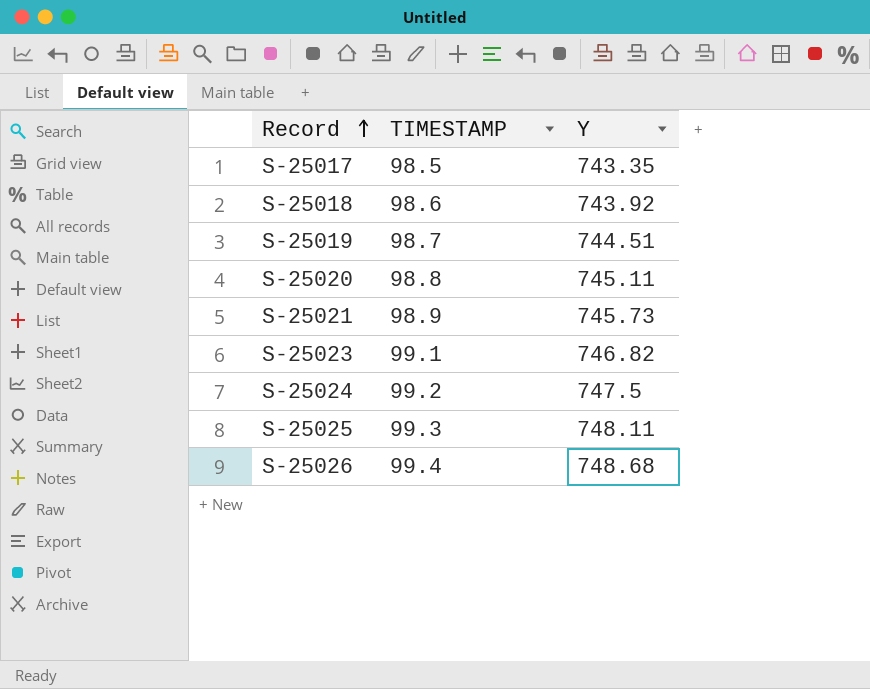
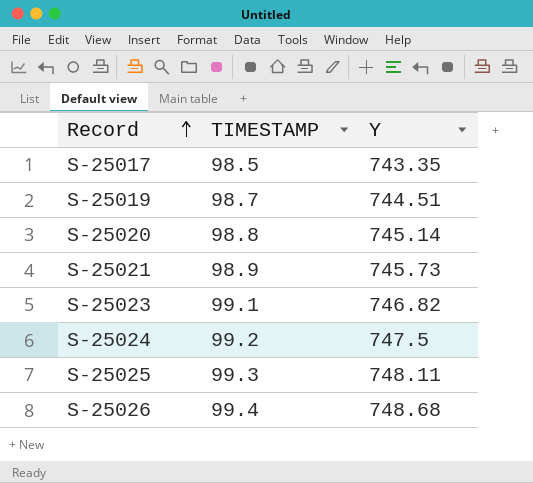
row S-25018: 98.6 | 743.92 -> none
S-25020 | Y: 745.11 -> 745.14

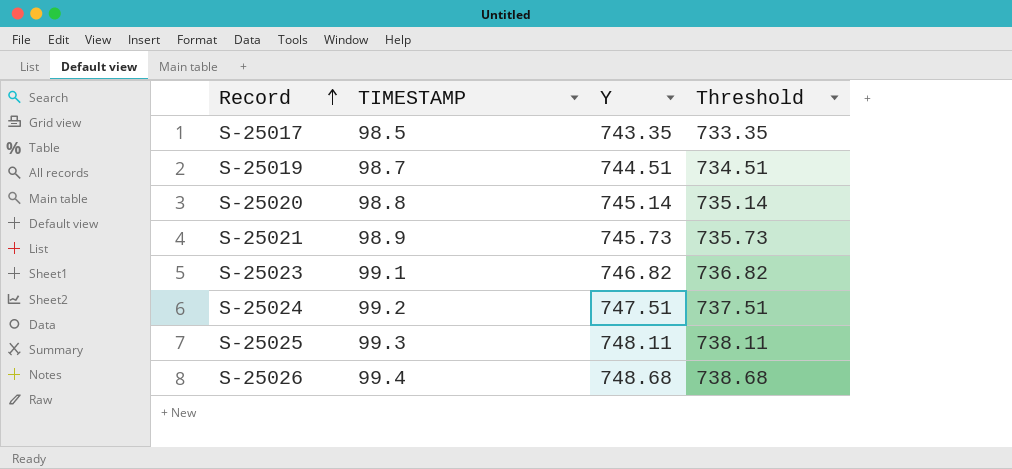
column Threshold | formula: none -> [Y] - 10
S-25024 | Y: 747.5 -> 747.51

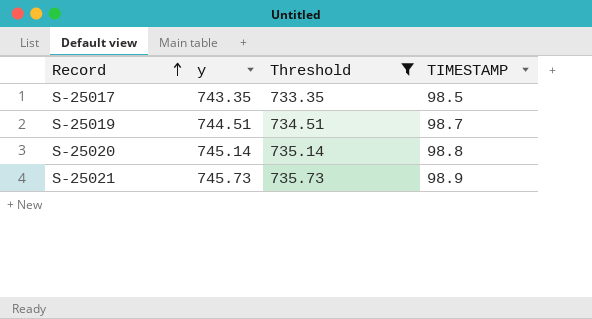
filter: none -> Threshold <= 735.73
column name: Y -> y
column TIMESTAMP | position: 2 -> 4

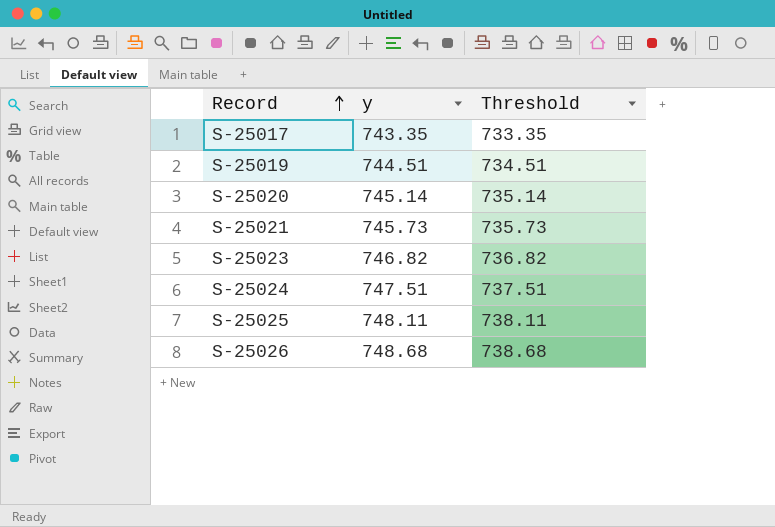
filter: Threshold <= 735.73 -> none
column TIMESTAMP | position: 4 -> none

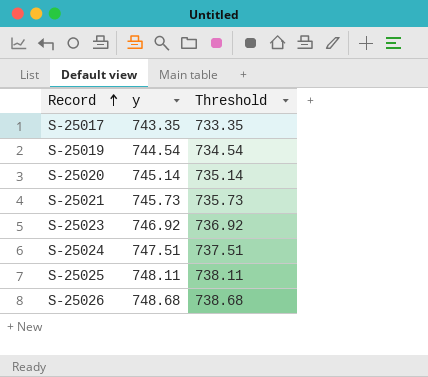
S-25019 | y: 744.51 -> 744.54
S-25019 | Threshold: 734.51 -> 734.54
S-25023 | y: 746.82 -> 746.92
S-25023 | Threshold: 736.82 -> 736.92

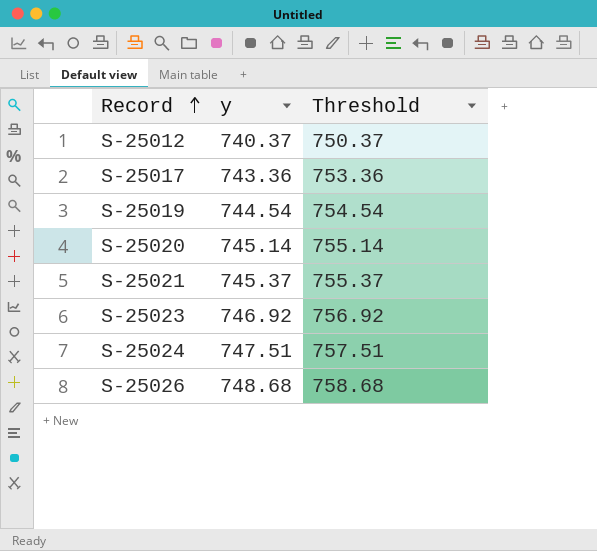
column Threshold | formula: [y] - 10 -> [y] + 10
row S-25025: 748.11 | 738.11 -> none
row S-25012: none -> 740.37 | 750.37
S-25017 | y: 743.35 -> 743.36
S-25021 | y: 745.73 -> 745.37

